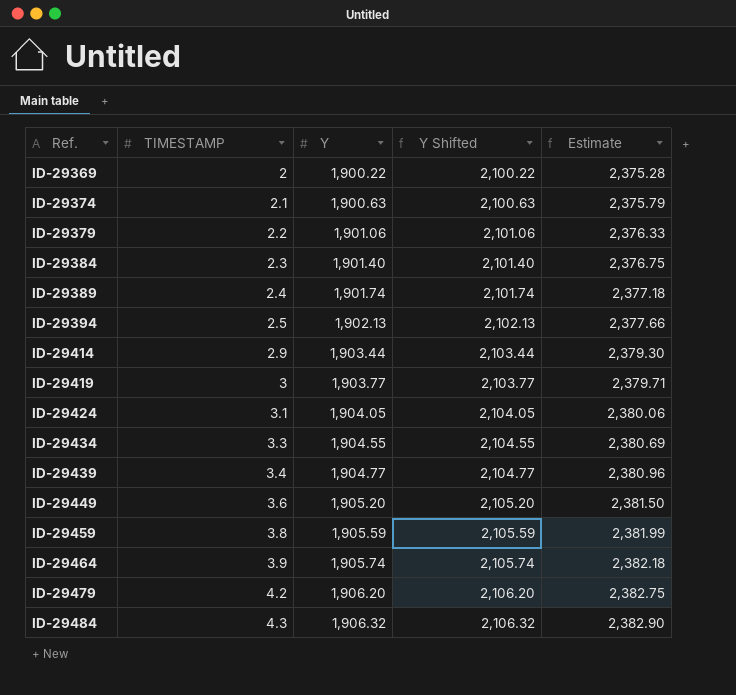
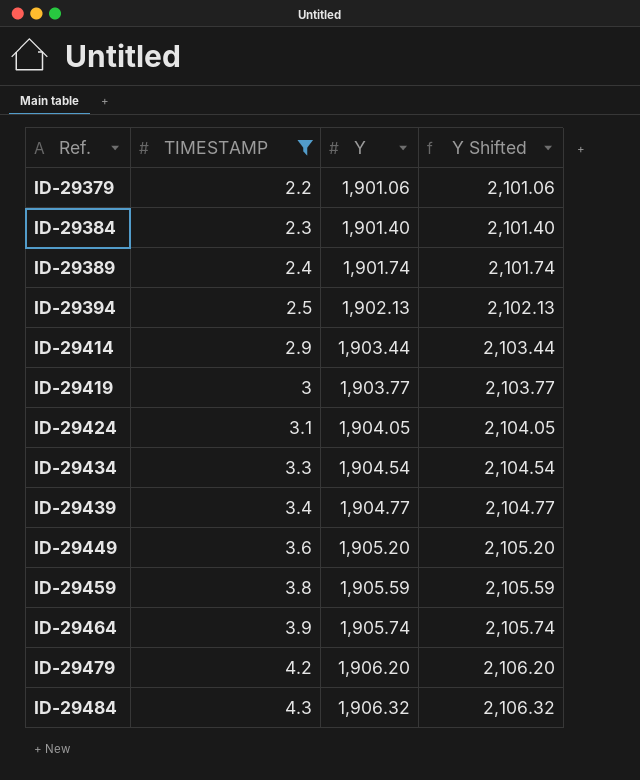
filter: none -> TIMESTAMP >= 2.2
column Estimate | formula: [Y] * 1.25 -> none
ID-29434 | Y: 1,904.55 -> 1,904.54
ID-29434 | Y Shifted: 2,104.55 -> 2,104.54

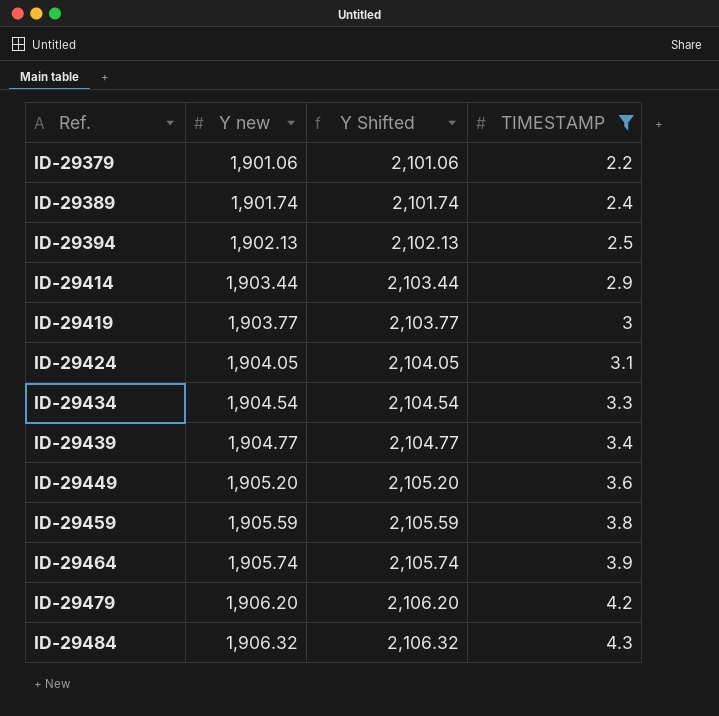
column name: Y -> Y new
column TIMESTAMP | position: 2 -> 4
row ID-29384: 2.3 | 1,901.40 | 2,101.40 -> none

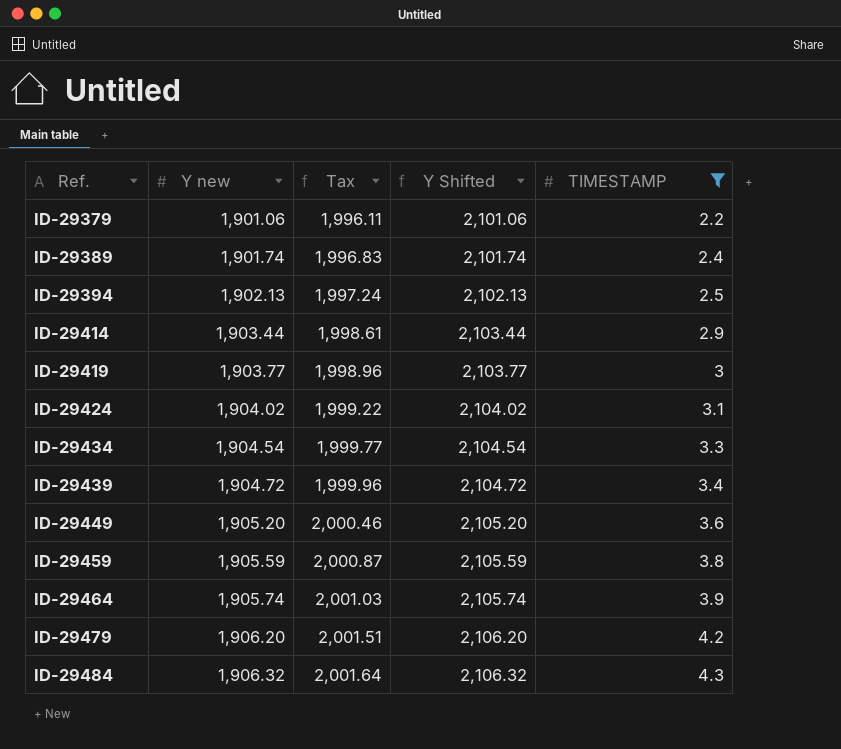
column Tax | formula: none -> [Y new] * 1.05
ID-29424 | Y new: 1,904.05 -> 1,904.02
ID-29424 | Y Shifted: 2,104.05 -> 2,104.02
ID-29439 | Y new: 1,904.77 -> 1,904.72
ID-29439 | Y Shifted: 2,104.77 -> 2,104.72

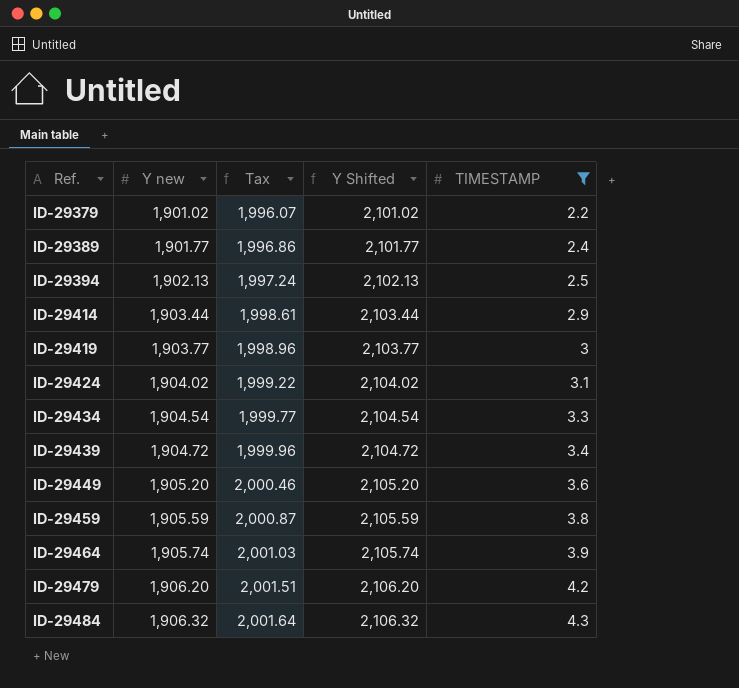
ID-29379 | Y new: 1,901.06 -> 1,901.02
ID-29379 | Tax: 1,996.11 -> 1,996.07
ID-29379 | Y Shifted: 2,101.06 -> 2,101.02
ID-29389 | Y new: 1,901.74 -> 1,901.77
ID-29389 | Tax: 1,996.83 -> 1,996.86
ID-29389 | Y Shifted: 2,101.74 -> 2,101.77

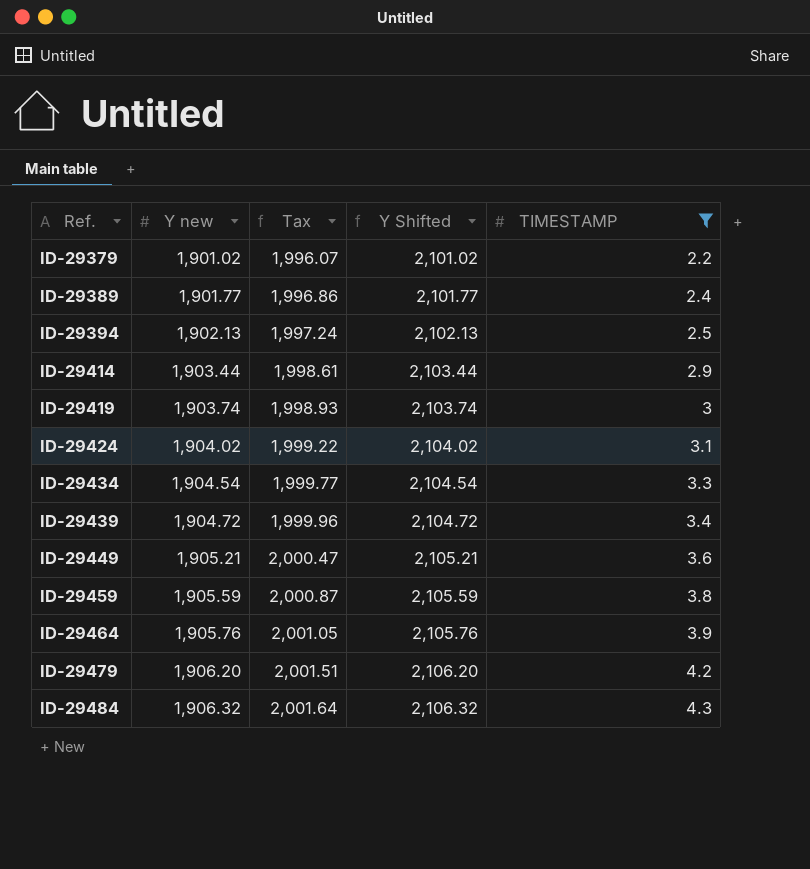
ID-29419 | Y new: 1,903.77 -> 1,903.74
ID-29419 | Tax: 1,998.96 -> 1,998.93
ID-29419 | Y Shifted: 2,103.77 -> 2,103.74
ID-29449 | Y new: 1,905.20 -> 1,905.21
ID-29449 | Tax: 2,000.46 -> 2,000.47
ID-29449 | Y Shifted: 2,105.20 -> 2,105.21
ID-29464 | Y new: 1,905.74 -> 1,905.76
ID-29464 | Tax: 2,001.03 -> 2,001.05
ID-29464 | Y Shifted: 2,105.74 -> 2,105.76

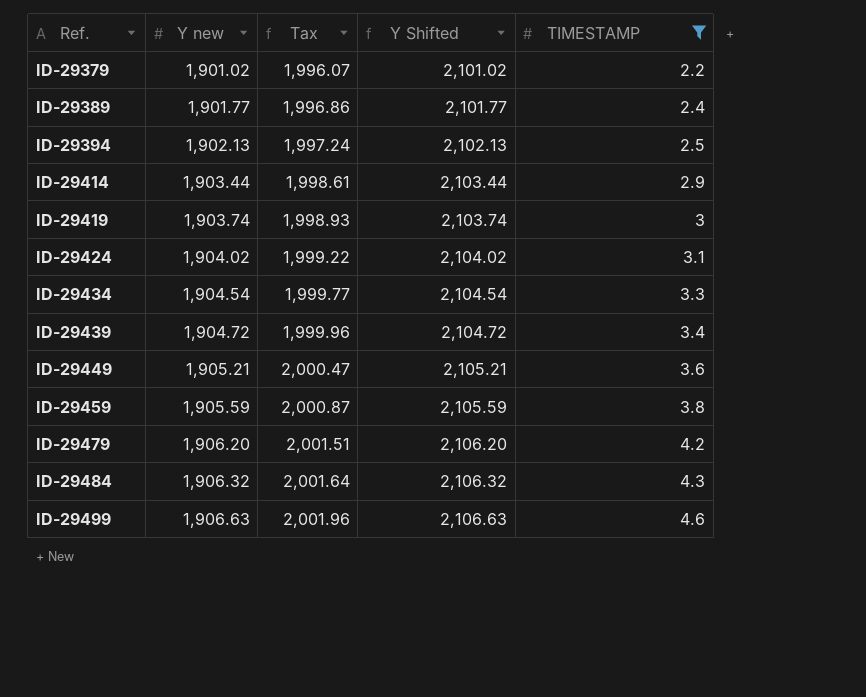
row ID-29464: 1,905.76 | 2,001.05 | 2,105.76 | 3.9 -> none
row ID-29499: none -> 1,906.63 | 2,001.96 | 2,106.63 | 4.6

